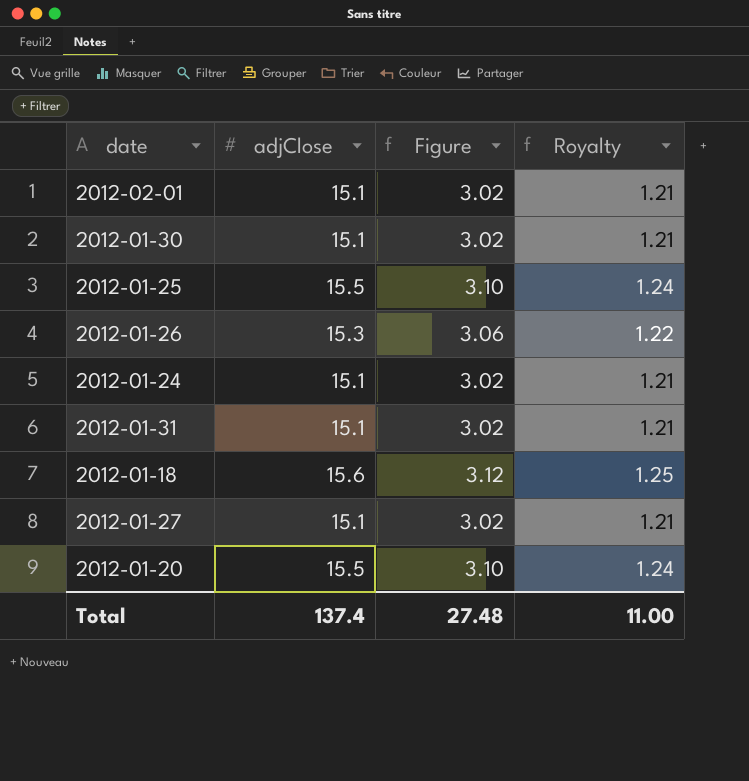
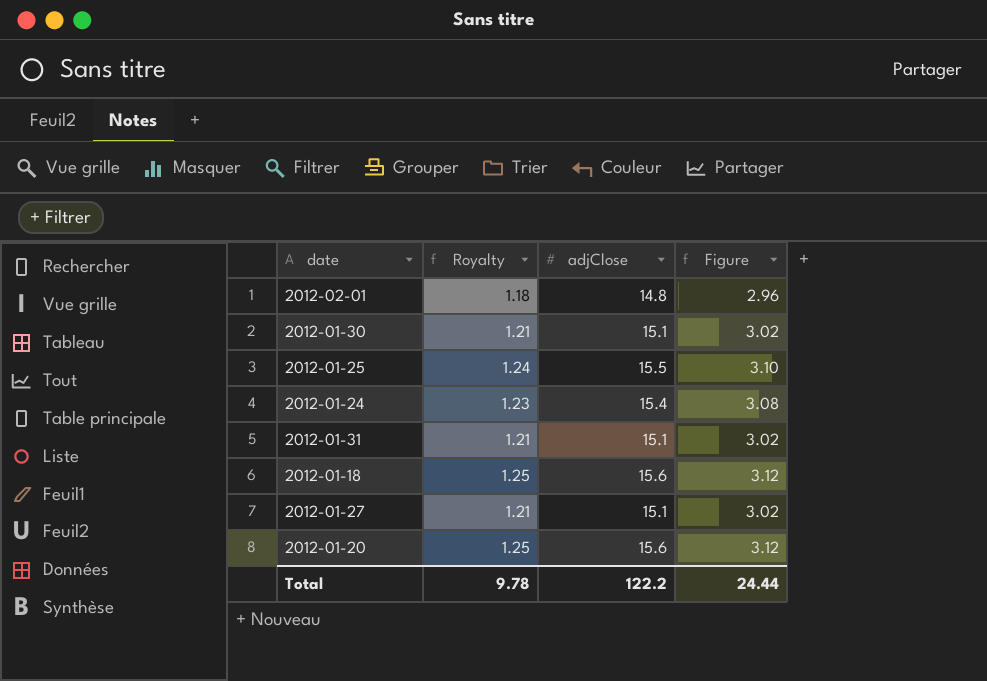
column Royalty | position: 4 -> 2
row 2012-01-26: 15.3 | 3.06 | 1.22 -> none
2012-02-01 | Royalty: 1.21 -> 1.18
2012-02-01 | adjClose: 15.1 -> 14.8
2012-02-01 | Figure: 3.02 -> 2.96
2012-01-24 | Royalty: 1.21 -> 1.23
2012-01-24 | adjClose: 15.1 -> 15.4
2012-01-24 | Figure: 3.02 -> 3.08
2012-01-20 | Royalty: 1.24 -> 1.25
2012-01-20 | adjClose: 15.5 -> 15.6
2012-01-20 | Figure: 3.10 -> 3.12
Total | Royalty: 11.00 -> 9.78
Total | adjClose: 137.4 -> 122.2
Total | Figure: 27.48 -> 24.44

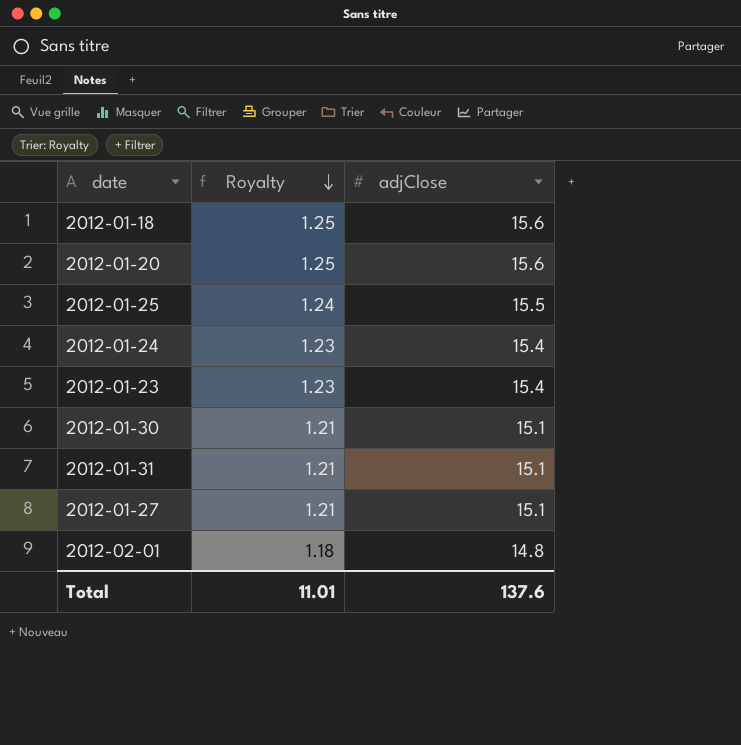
row order: none -> Royalty descending
column Figure | formula: [adjClose] * 0.2 -> none
row 2012-01-23: none -> 1.23 | 15.4
Total | Royalty: 9.78 -> 11.01
Total | adjClose: 122.2 -> 137.6

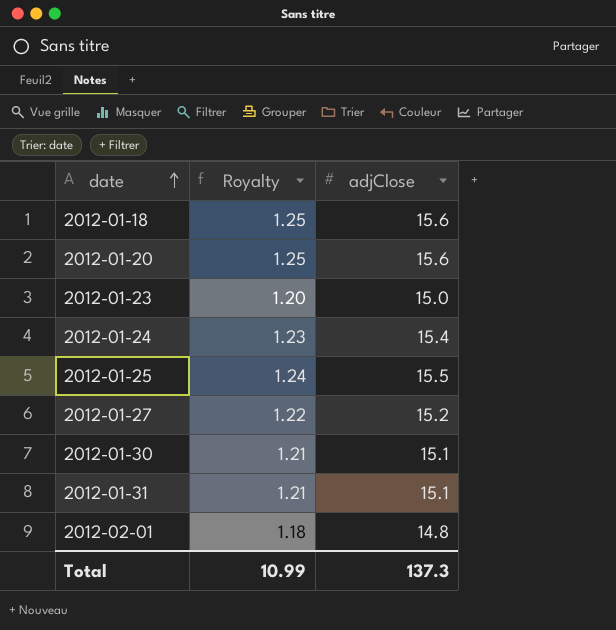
row order: Royalty descending -> date ascending
2012-01-23 | Royalty: 1.23 -> 1.20
2012-01-23 | adjClose: 15.4 -> 15.0
2012-01-27 | Royalty: 1.21 -> 1.22
2012-01-27 | adjClose: 15.1 -> 15.2
Total | Royalty: 11.01 -> 10.99
Total | adjClose: 137.6 -> 137.3

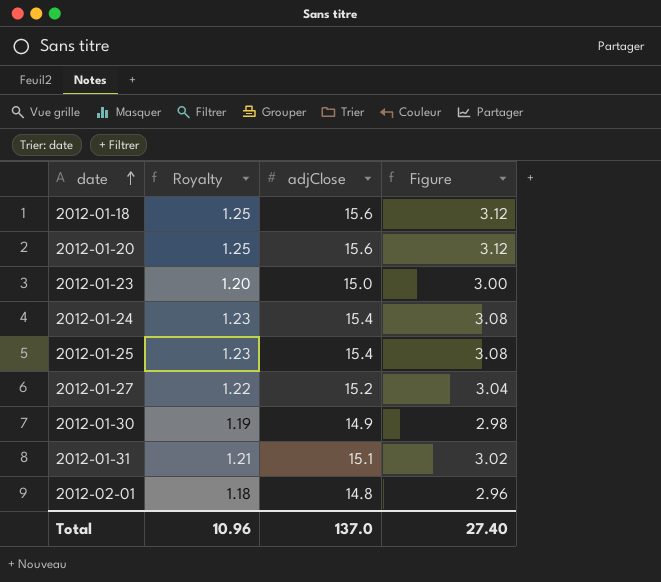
column Figure | formula: none -> [adjClose] * 0.2
2012-01-25 | Royalty: 1.24 -> 1.23
2012-01-25 | adjClose: 15.5 -> 15.4
2012-01-30 | Royalty: 1.21 -> 1.19
2012-01-30 | adjClose: 15.1 -> 14.9
Total | Royalty: 10.99 -> 10.96
Total | adjClose: 137.3 -> 137.0

